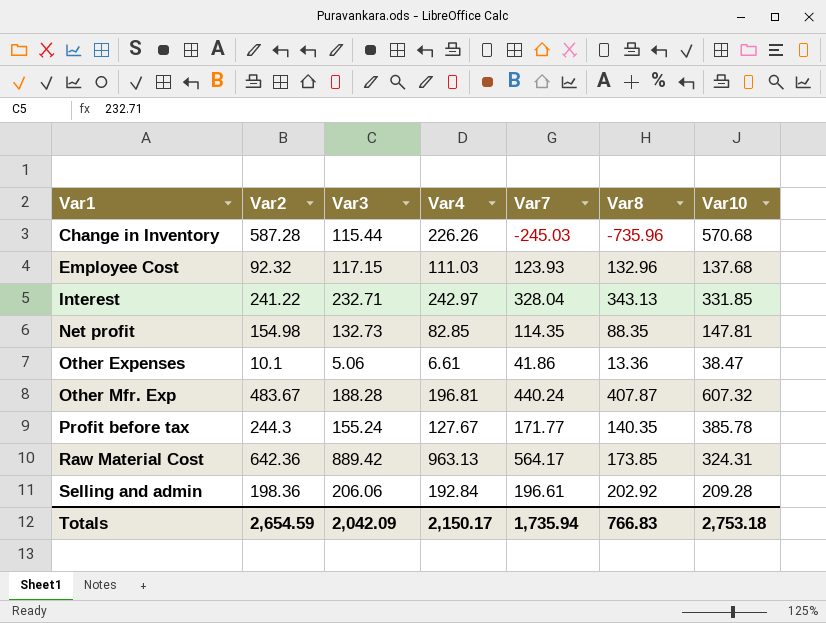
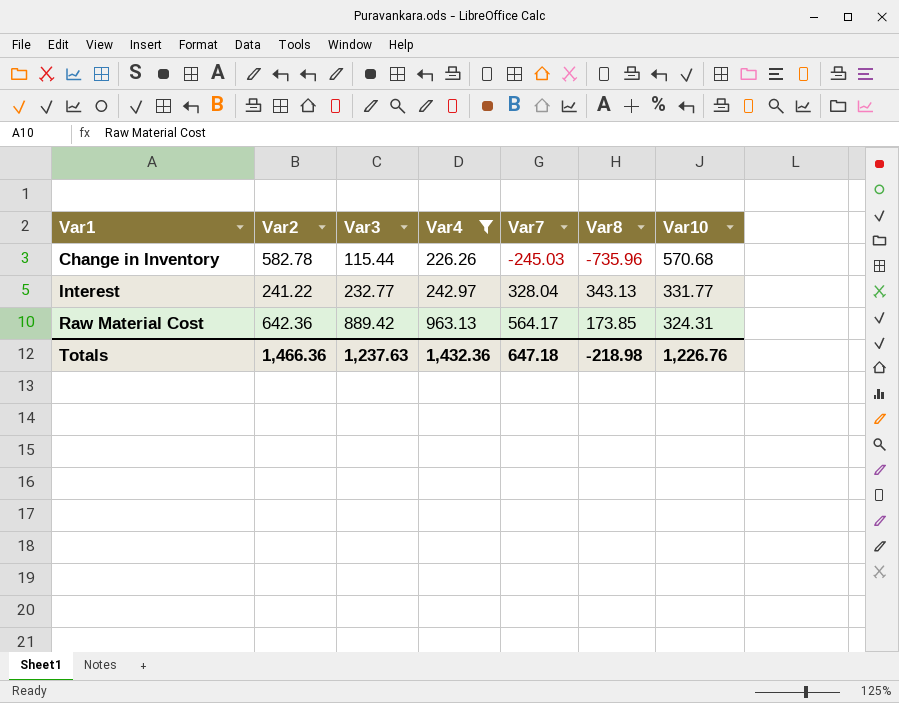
filter: none -> Var4 >= 226.26
Change in Inventory | Var2: 587.28 -> 582.78
Interest | Var3: 232.71 -> 232.77
Interest | Var10: 331.85 -> 331.77
Totals | Var2: 2,654.59 -> 1,466.36
Totals | Var3: 2,042.09 -> 1,237.63
Totals | Var4: 2,150.17 -> 1,432.36
Totals | Var7: 1,735.94 -> 647.18
Totals | Var8: 766.83 -> -218.98
Totals | Var10: 2,753.18 -> 1,226.76

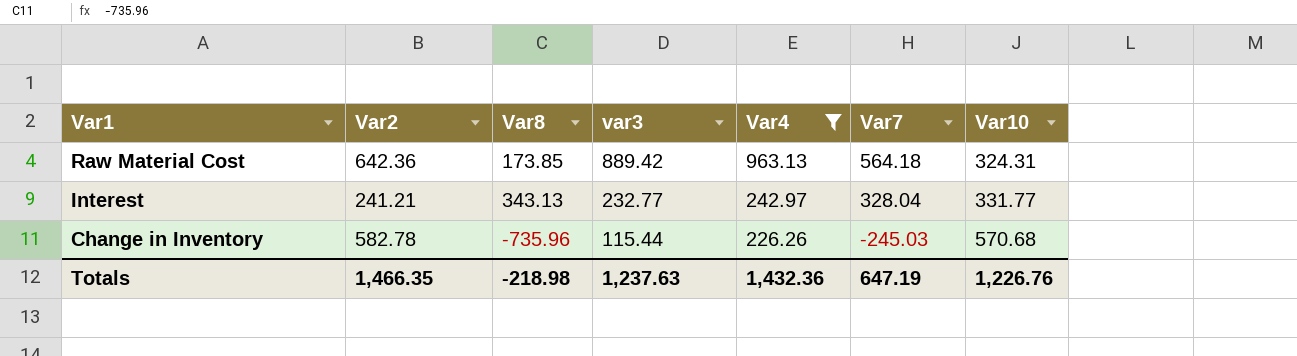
row order: Var1 ascending -> Var1 descending
column Var8 | position: 6 -> 3
column name: Var3 -> var3
Raw Material Cost | Var7: 564.17 -> 564.18
Interest | Var2: 241.22 -> 241.21
Totals | Var2: 1,466.36 -> 1,466.35
Totals | Var7: 647.18 -> 647.19

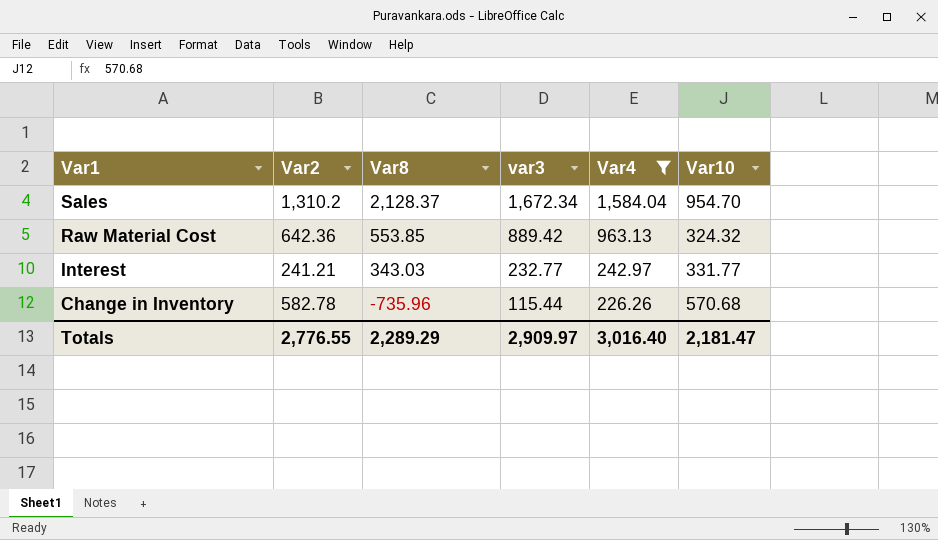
column Var7 | position: 6 -> none
row Sales: none -> 1,310.2 | 2,128.37 | 1,672.34 | 1,584.04 | 954.70
Raw Material Cost | Var8: 173.85 -> 553.85
Raw Material Cost | Var10: 324.31 -> 324.32
Interest | Var8: 343.13 -> 343.03
Totals | Var2: 1,466.35 -> 2,776.55
Totals | Var8: -218.98 -> 2,289.29
Totals | var3: 1,237.63 -> 2,909.97
Totals | Var4: 1,432.36 -> 3,016.40
Totals | Var10: 1,226.76 -> 2,181.47

